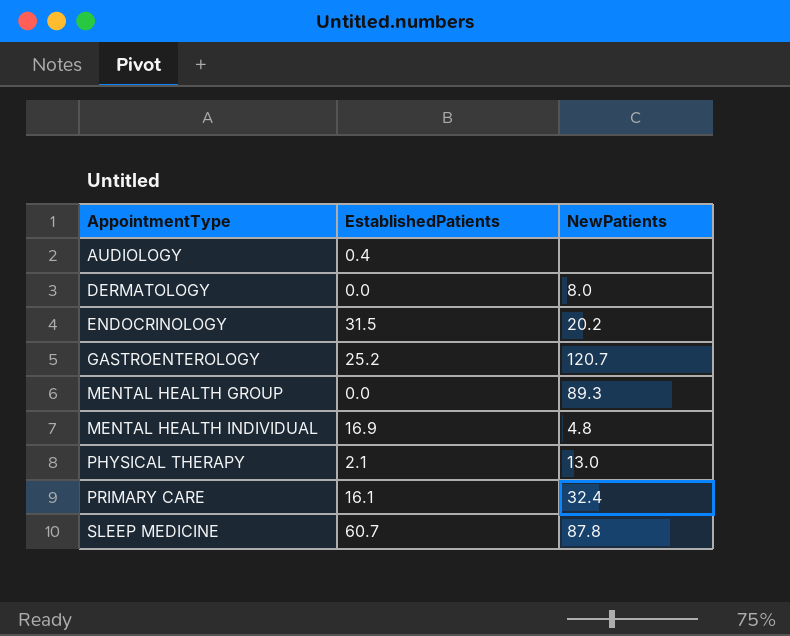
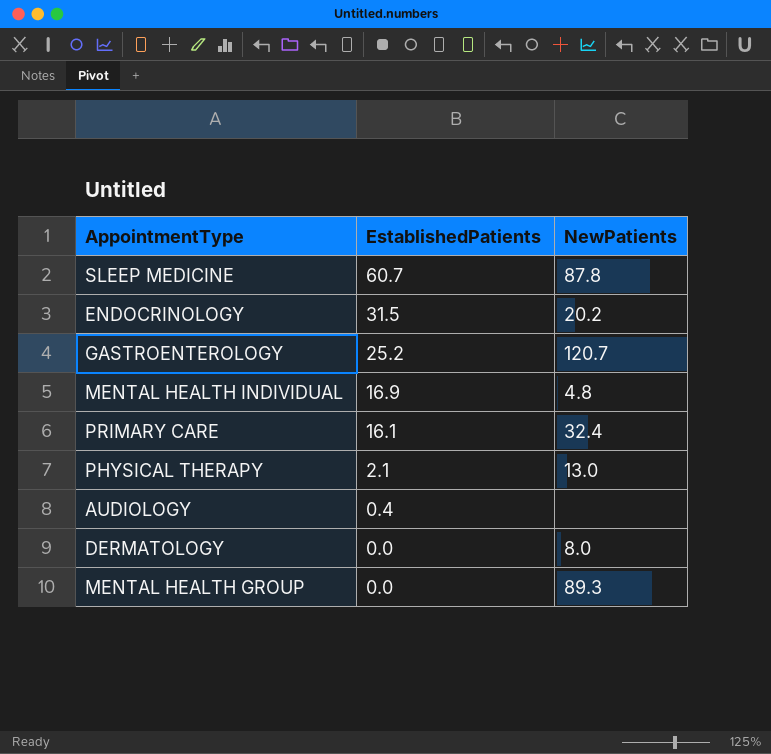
row order: AppointmentType ascending -> EstablishedPatients descending

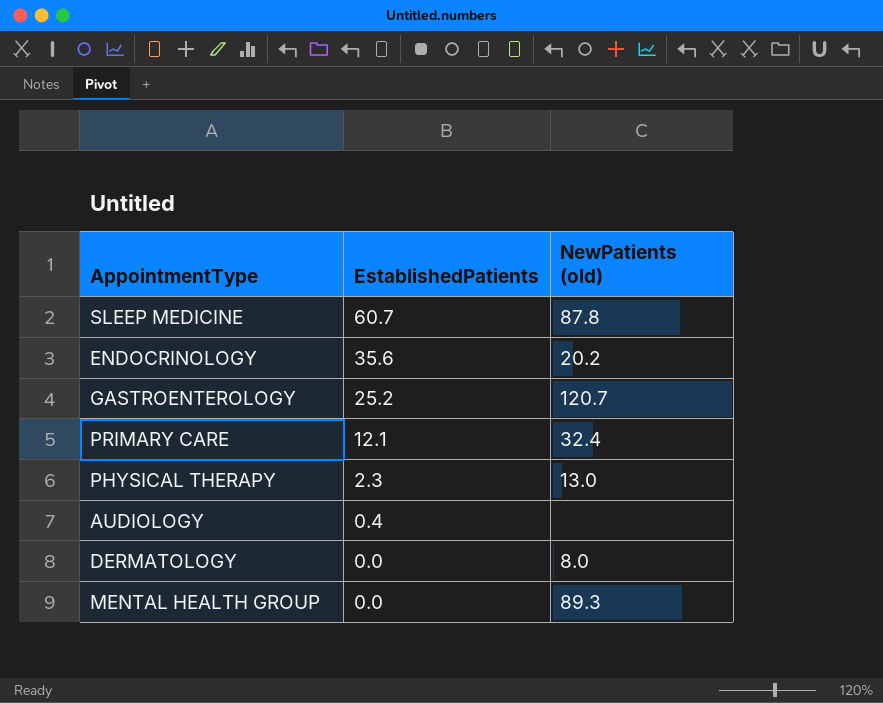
column name: NewPatients -> NewPatients (old)
row MENTAL HEALTH INDIVIDUAL: 16.9 | 4.8 -> none
ENDOCRINOLOGY | EstablishedPatients: 31.5 -> 35.6
PRIMARY CARE | EstablishedPatients: 16.1 -> 12.1
PHYSICAL THERAPY | EstablishedPatients: 2.1 -> 2.3

